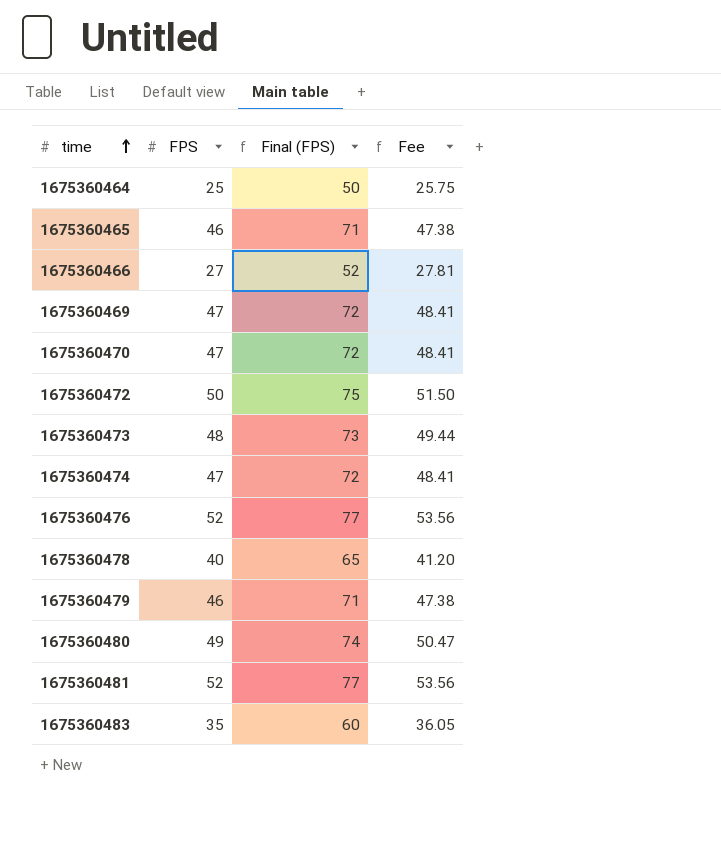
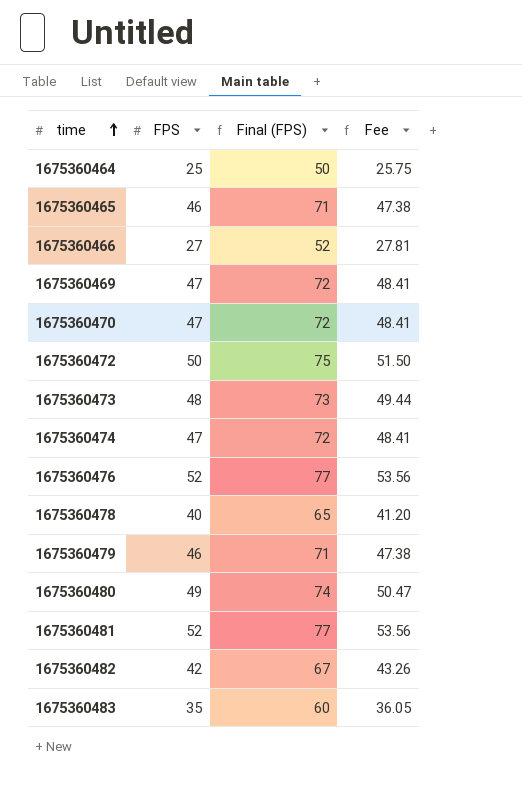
row 1675360482: none -> 42 | 67 | 43.26

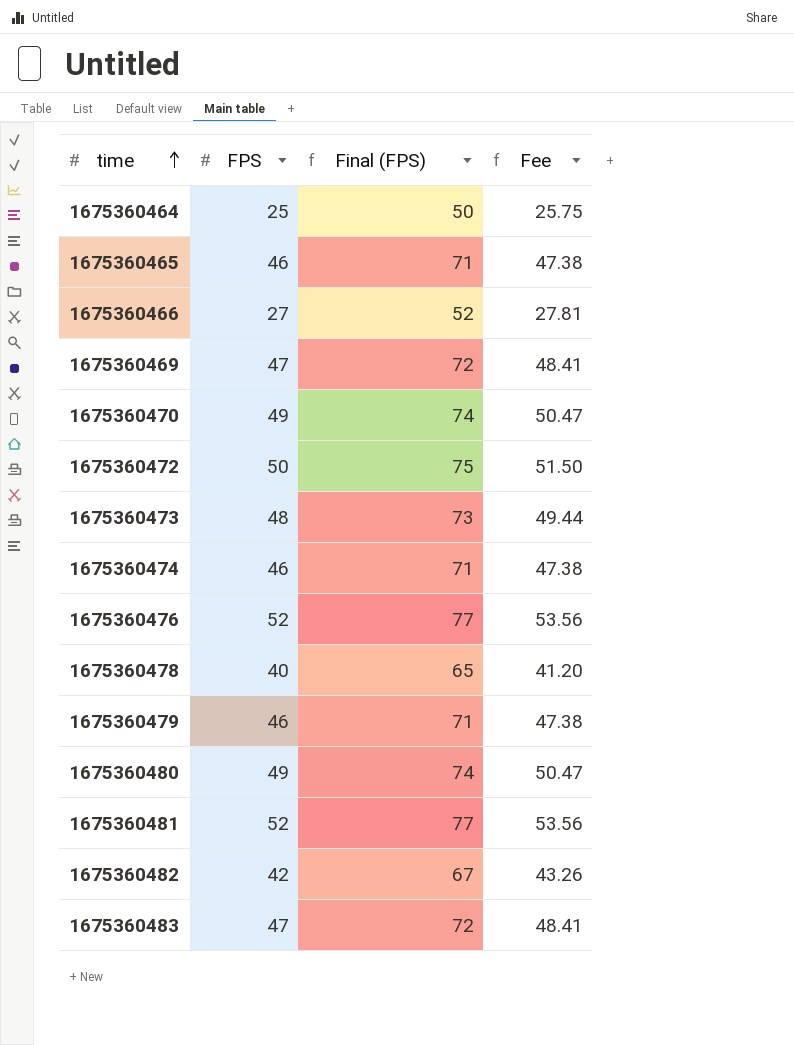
1675360470 | FPS: 47 -> 49
1675360470 | Final (FPS): 72 -> 74
1675360470 | Fee: 48.41 -> 50.47
1675360474 | FPS: 47 -> 46
1675360474 | Final (FPS): 72 -> 71
1675360474 | Fee: 48.41 -> 47.38
1675360483 | FPS: 35 -> 47
1675360483 | Final (FPS): 60 -> 72
1675360483 | Fee: 36.05 -> 48.41

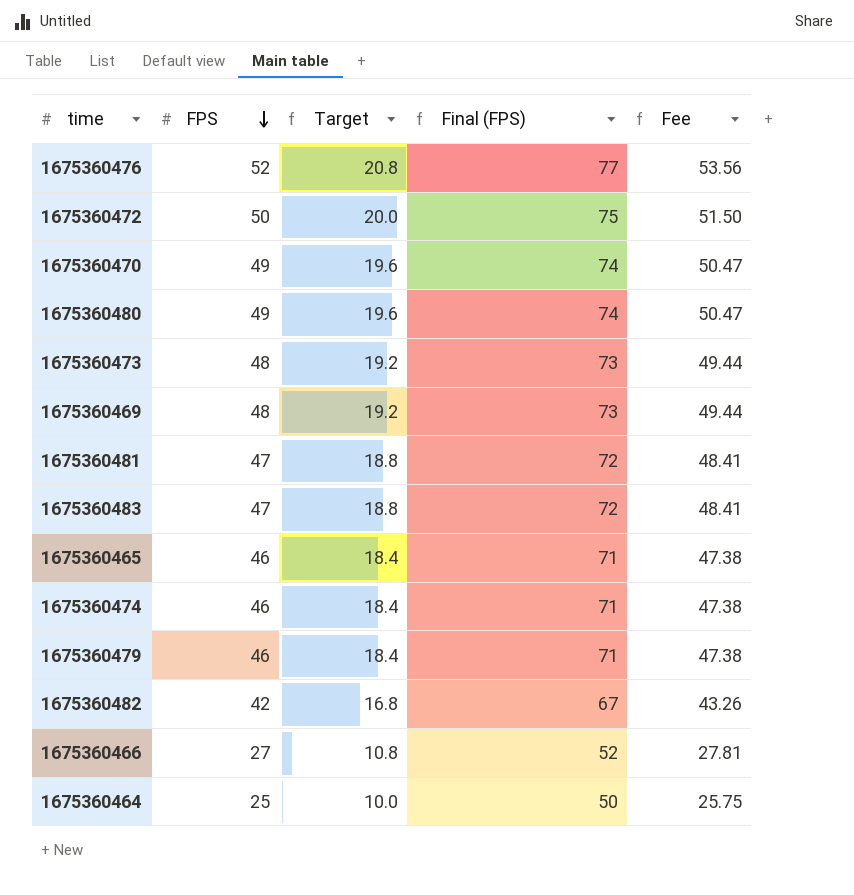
row order: time ascending -> FPS descending
column Target | formula: none -> [FPS] * 0.4
row 1675360478: 40 | 65 | 41.20 -> none
1675360469 | FPS: 47 -> 48
1675360469 | Final (FPS): 72 -> 73
1675360469 | Fee: 48.41 -> 49.44
1675360481 | FPS: 52 -> 47
1675360481 | Final (FPS): 77 -> 72
1675360481 | Fee: 53.56 -> 48.41

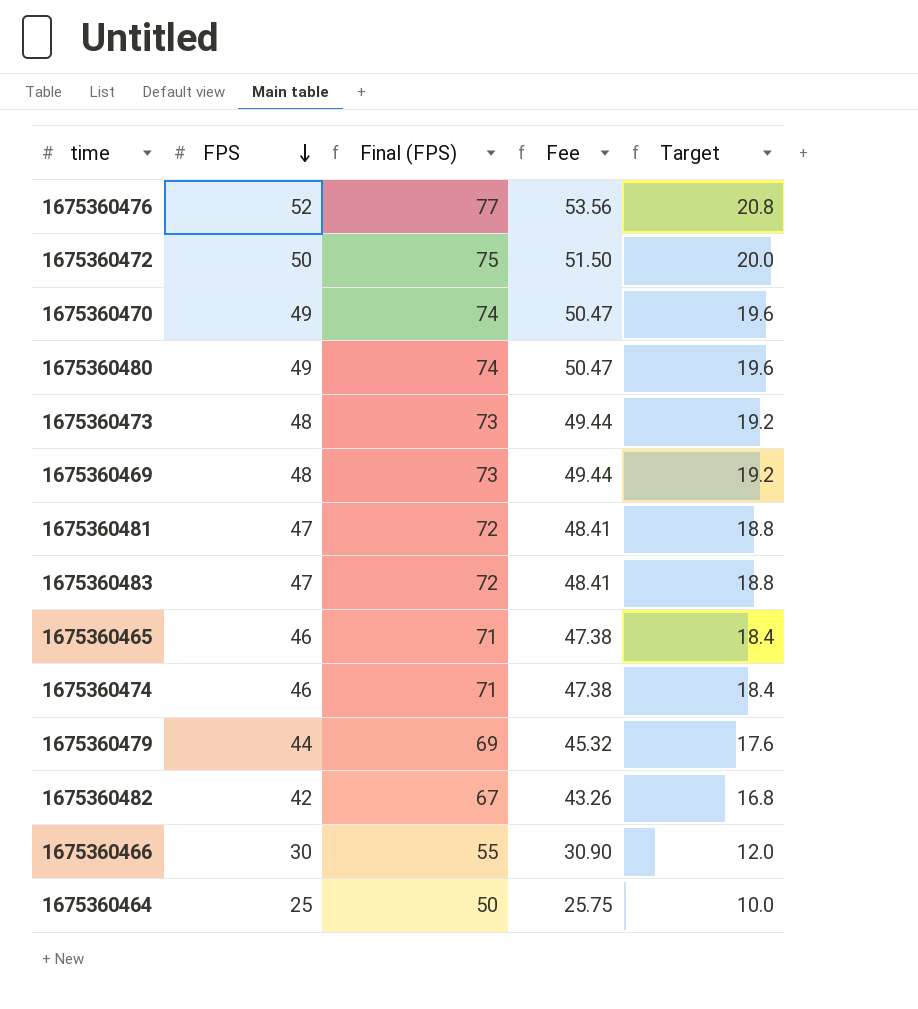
column Target | position: 3 -> 5
1675360479 | FPS: 46 -> 44
1675360479 | Final (FPS): 71 -> 69
1675360479 | Fee: 47.38 -> 45.32
1675360479 | Target: 18.4 -> 17.6
1675360466 | FPS: 27 -> 30
1675360466 | Final (FPS): 52 -> 55
1675360466 | Fee: 27.81 -> 30.90
1675360466 | Target: 10.8 -> 12.0

